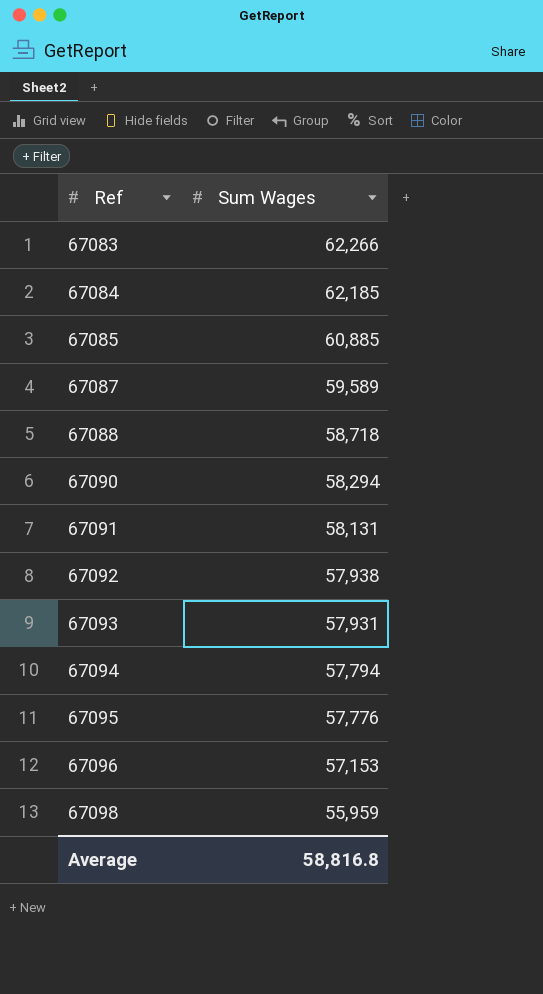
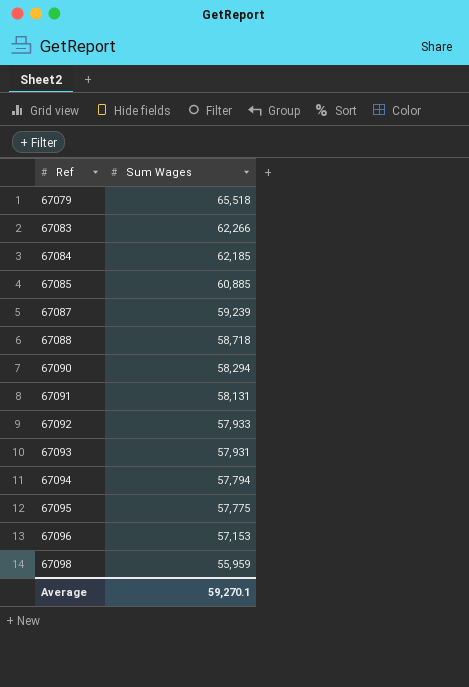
row 67079: none -> 65,518
67087 | Sum Wages: 59,589 -> 59,239
67092 | Sum Wages: 57,938 -> 57,933
67095 | Sum Wages: 57,776 -> 57,775
Average | Sum Wages: 58,816.8 -> 59,270.1

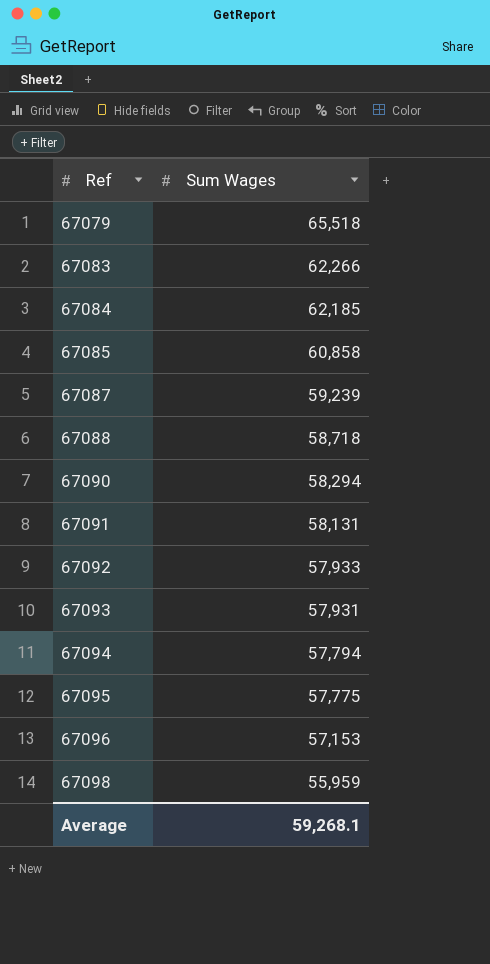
67085 | Sum Wages: 60,885 -> 60,858
Average | Sum Wages: 59,270.1 -> 59,268.1

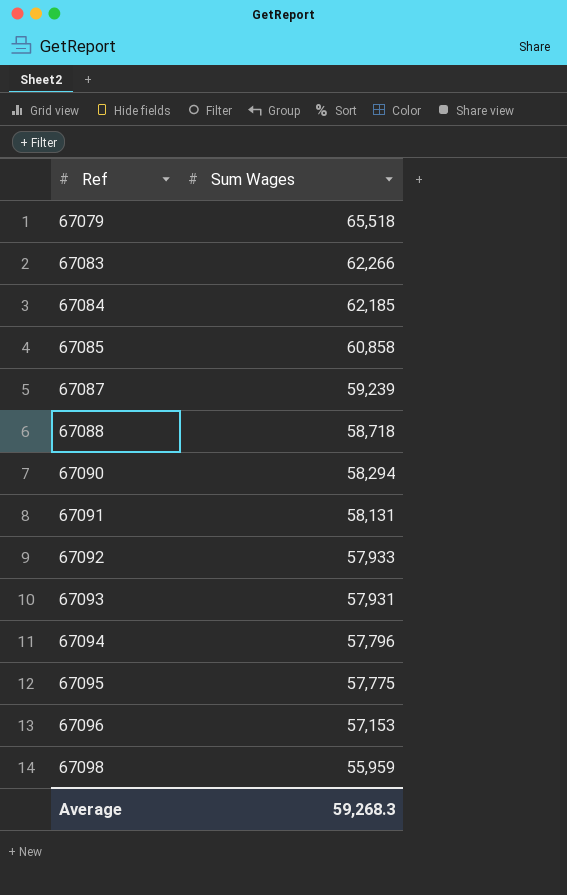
67094 | Sum Wages: 57,794 -> 57,796
Average | Sum Wages: 59,268.1 -> 59,268.3

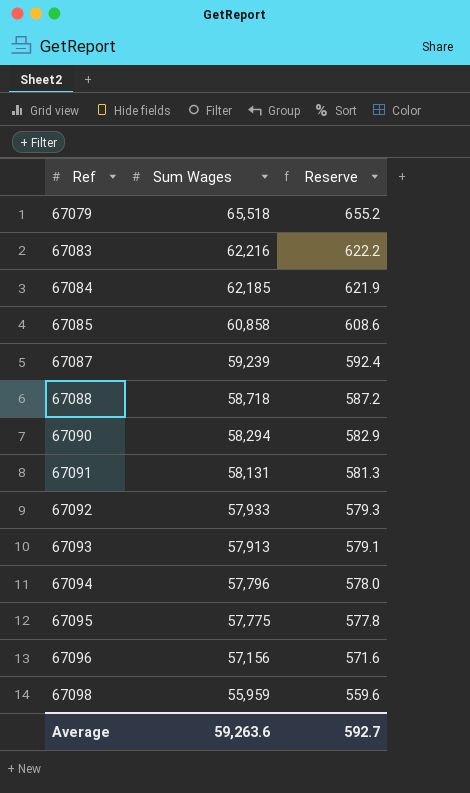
column Reserve | formula: none -> [Sum Wages] * 0.01
67083 | Sum Wages: 62,266 -> 62,216
67093 | Sum Wages: 57,931 -> 57,913
67096 | Sum Wages: 57,153 -> 57,156
Average | Sum Wages: 59,268.3 -> 59,263.6

